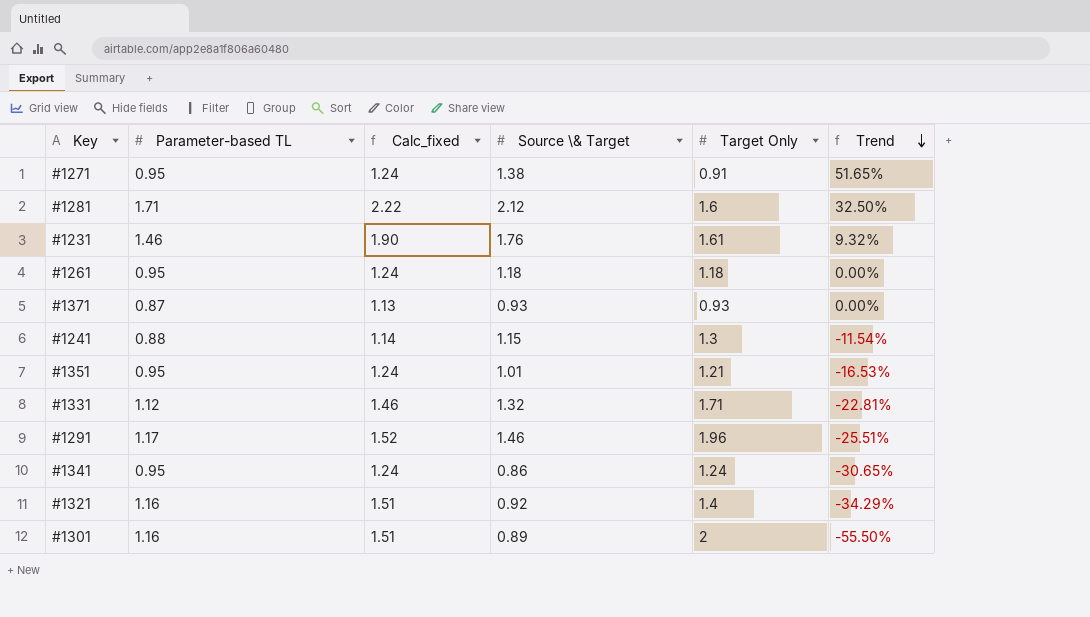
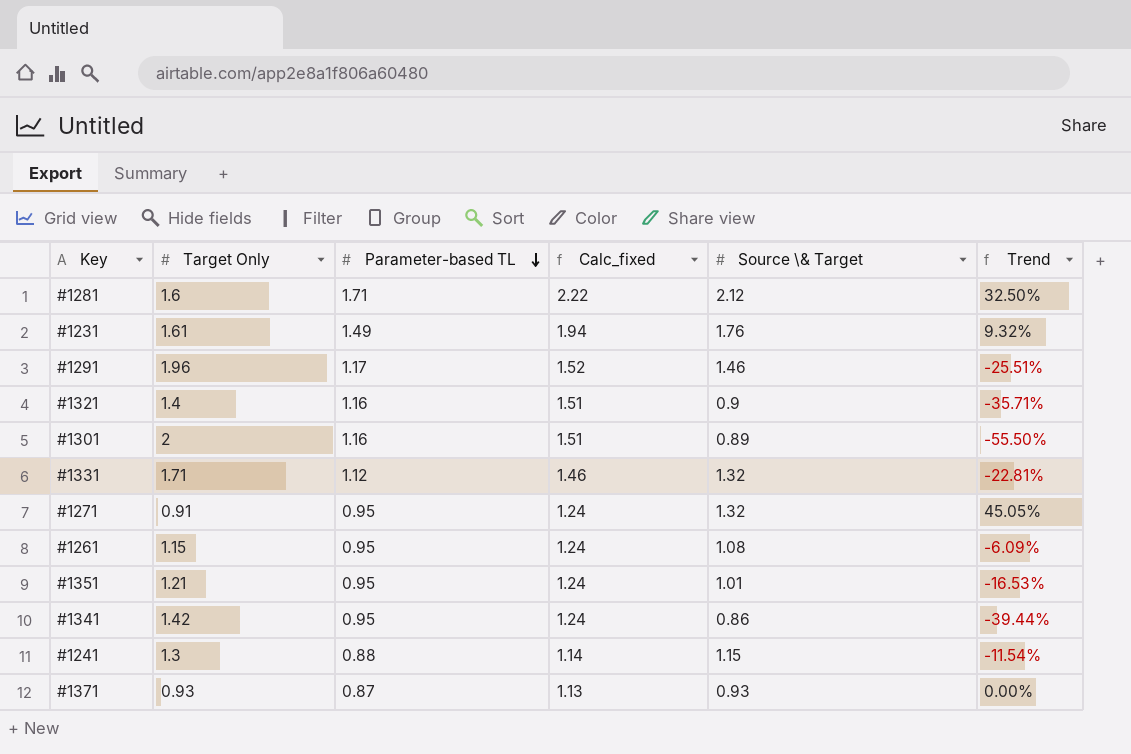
row order: Trend descending -> Parameter-based TL descending
column Target Only | position: 5 -> 2
#1231 | Parameter-based TL: 1.46 -> 1.49
#1231 | Calc_fixed: 1.90 -> 1.94
#1321 | Source \& Target: 0.92 -> 0.9
#1321 | Trend: -34.29% -> -35.71%
#1271 | Source \& Target: 1.38 -> 1.32
#1271 | Trend: 51.65% -> 45.05%
#1261 | Target Only: 1.18 -> 1.15
#1261 | Source \& Target: 1.18 -> 1.08
#1261 | Trend: 0.00% -> -6.09%
#1341 | Target Only: 1.24 -> 1.42
#1341 | Trend: -30.65% -> -39.44%

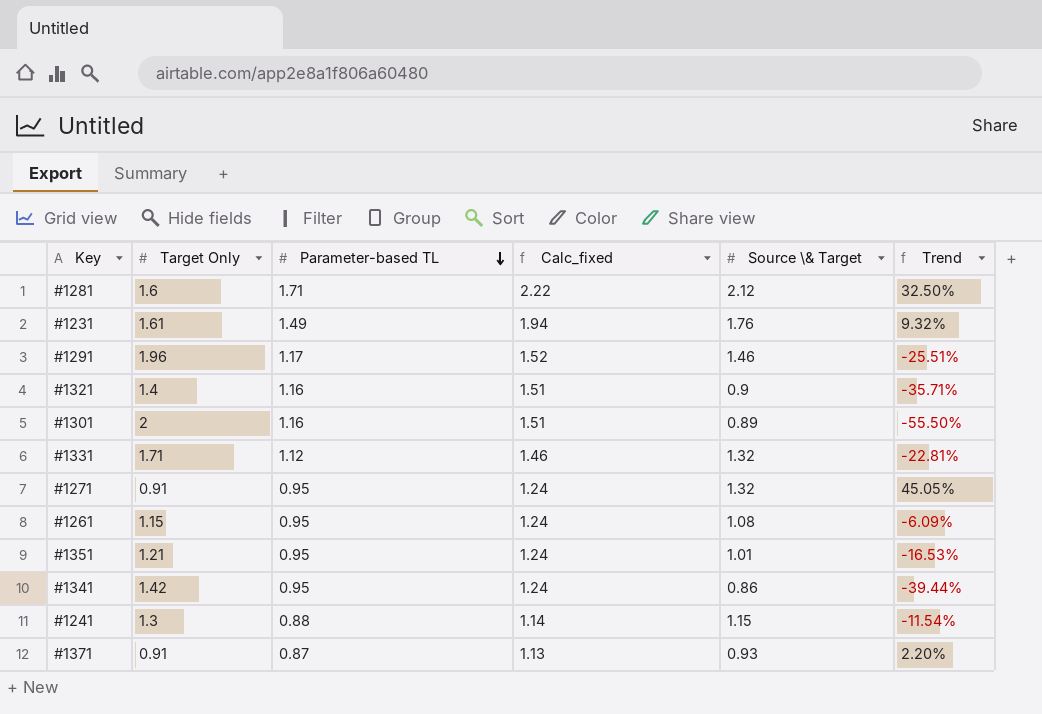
#1371 | Target Only: 0.93 -> 0.91
#1371 | Trend: 0.00% -> 2.20%

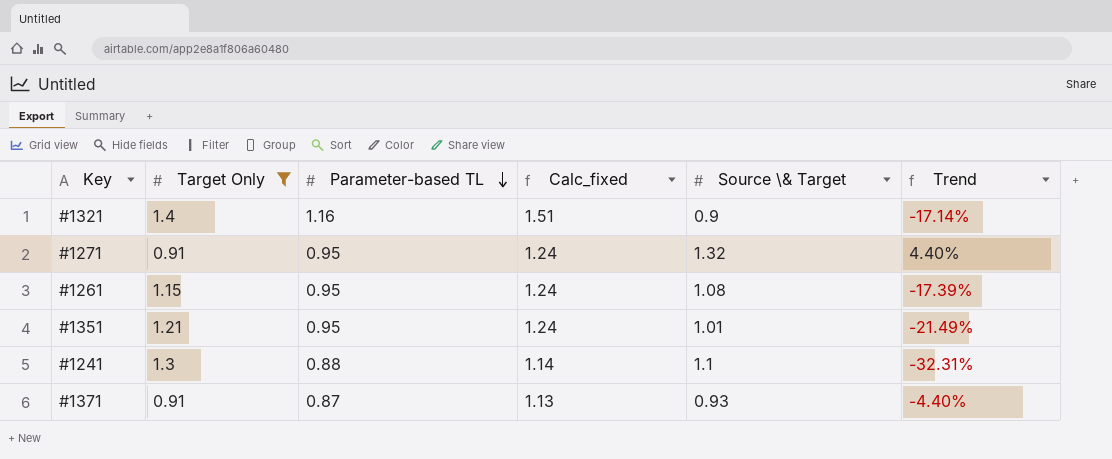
filter: none -> Target Only <= 1.4
column Trend | formula: ([Source \& Target] - [Target Only]) / [Target Only] -> ([Parameter-based TL] - [Target Only]) / [Target Only]
#1241 | Source \& Target: 1.15 -> 1.1

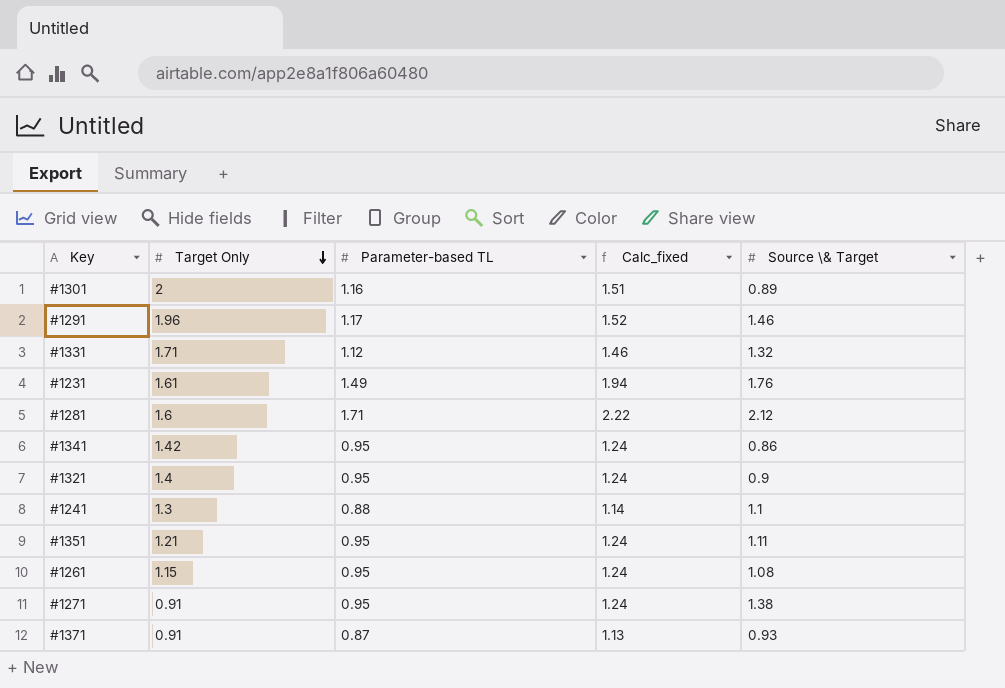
filter: Target Only <= 1.4 -> none
row order: Parameter-based TL descending -> Target Only descending
column Trend | formula: ([Parameter-based TL] - [Target Only]) / [Target Only] -> none
#1321 | Parameter-based TL: 1.16 -> 0.95
#1321 | Calc_fixed: 1.51 -> 1.24
#1351 | Source \& Target: 1.01 -> 1.11
#1271 | Source \& Target: 1.32 -> 1.38

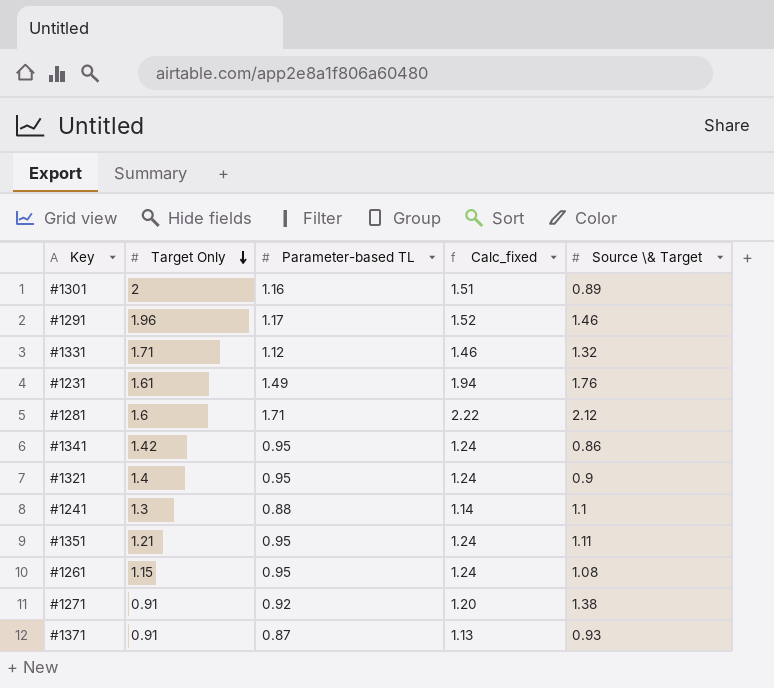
#1271 | Parameter-based TL: 0.95 -> 0.92
#1271 | Calc_fixed: 1.24 -> 1.20

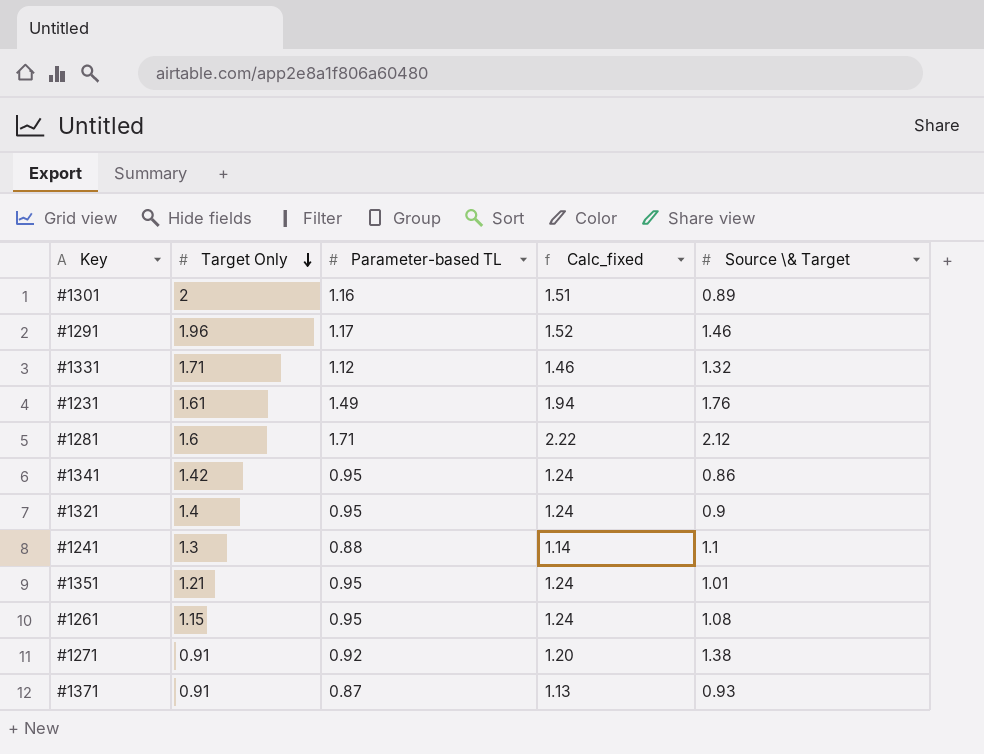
#1351 | Source \& Target: 1.11 -> 1.01

